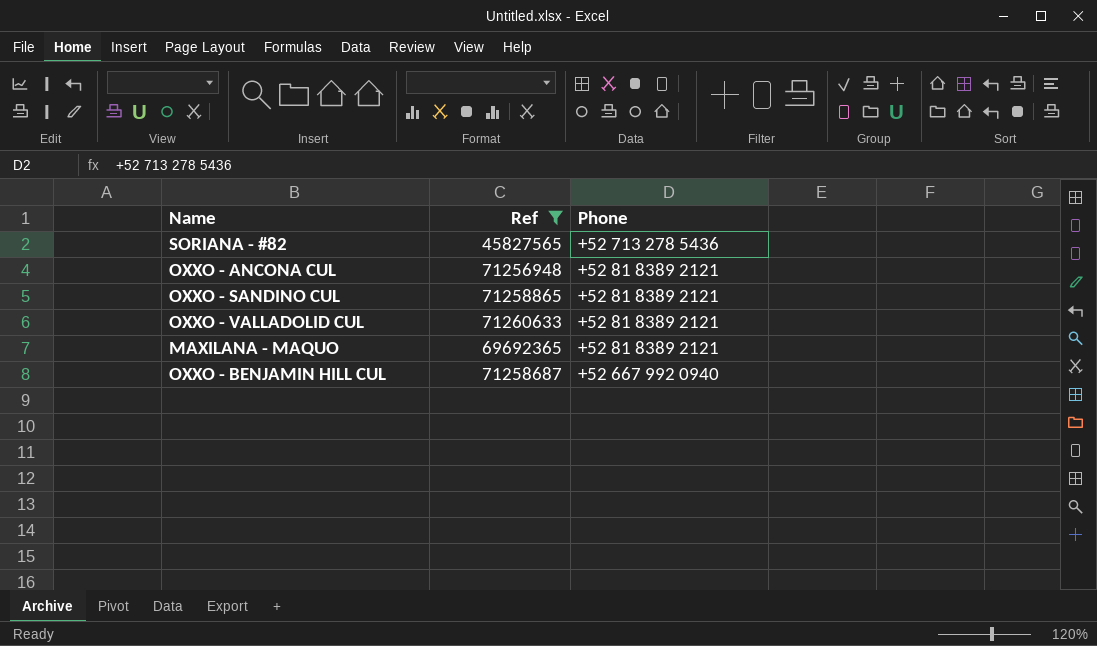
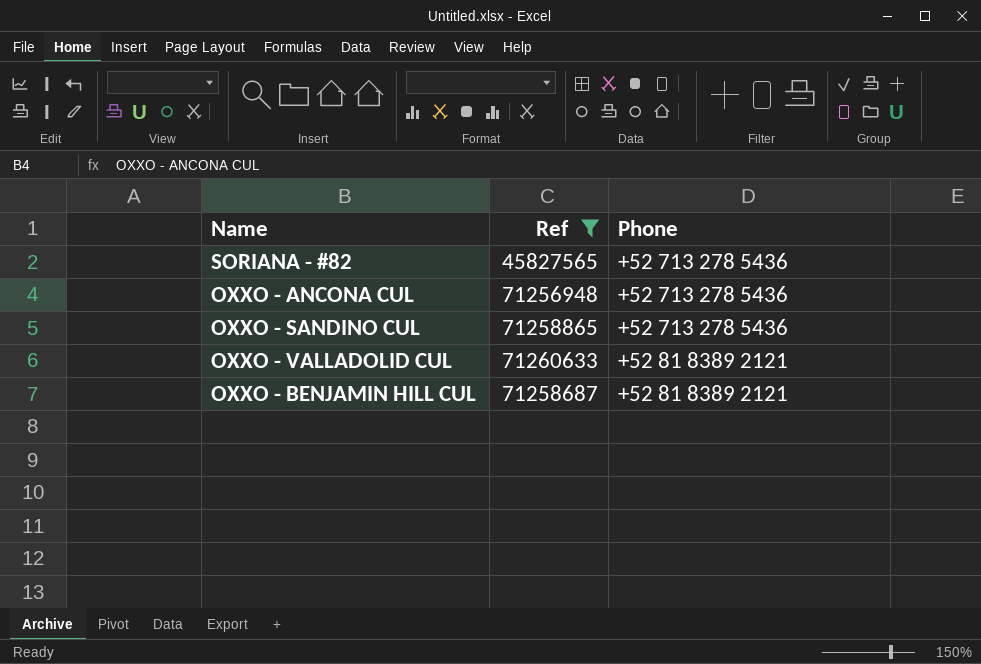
row MAXILANA - MAQUO: 69692365 | +52 81 8389 2121 -> none
OXXO - ANCONA CUL | Phone: +52 81 8389 2121 -> +52 713 278 5436
OXXO - SANDINO CUL | Phone: +52 81 8389 2121 -> +52 713 278 5436
OXXO - BENJAMIN HILL CUL | Phone: +52 667 992 0940 -> +52 81 8389 2121

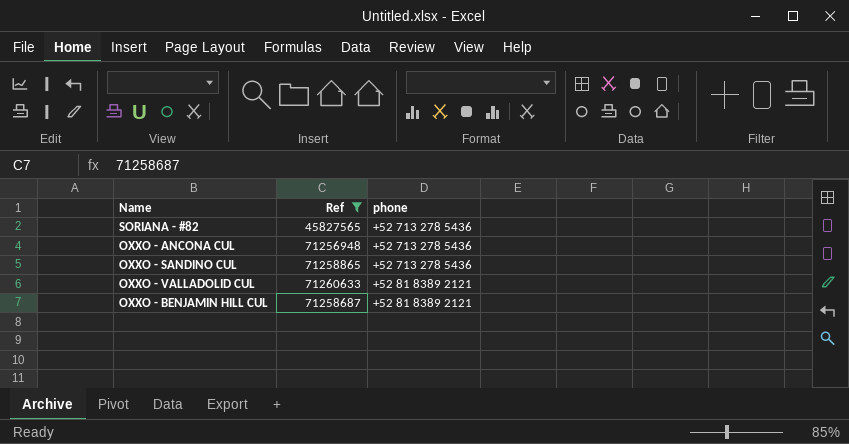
column name: Phone -> phone

